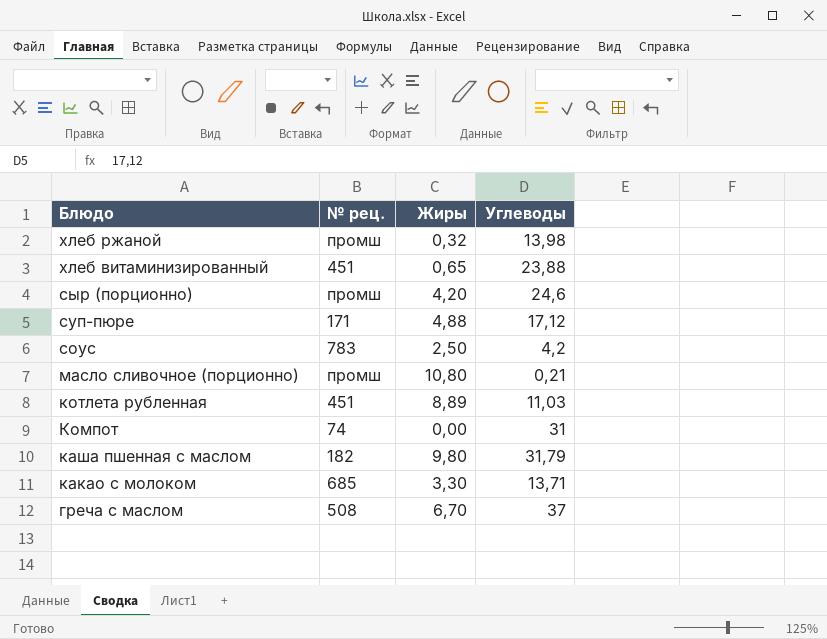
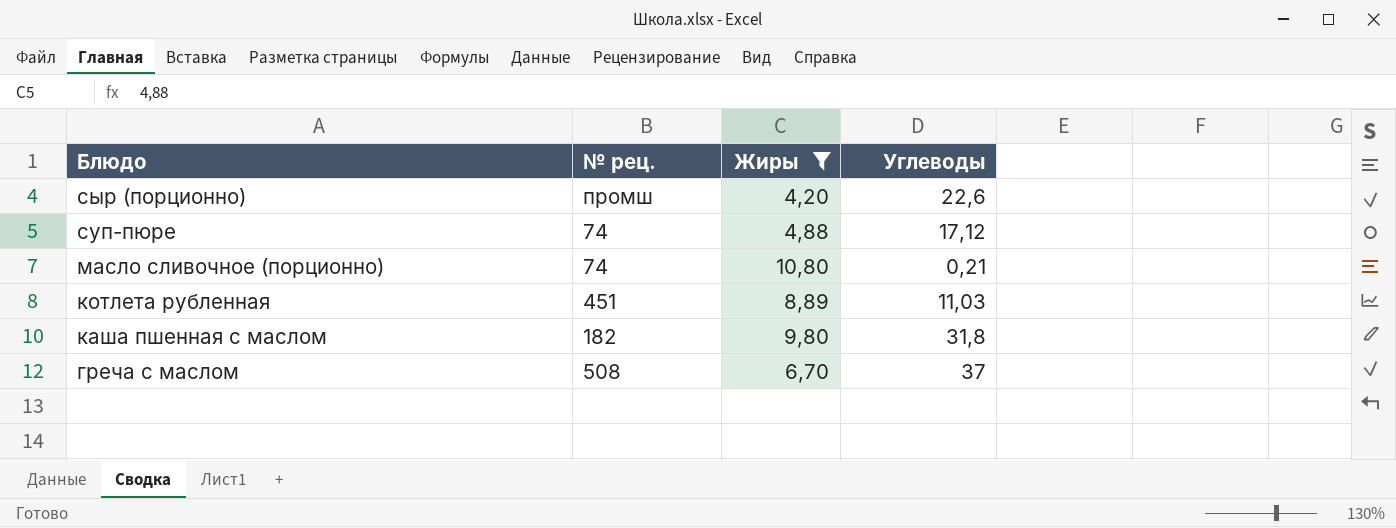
filter: none -> Жиры >= 4,20
сыр (порционно) | Углеводы: 24,6 -> 22,6
суп-пюре | № рец.: 171 -> 74
масло сливочное (порционно) | № рец.: промш -> 74
каша пшенная с маслом | Углеводы: 31,79 -> 31,8

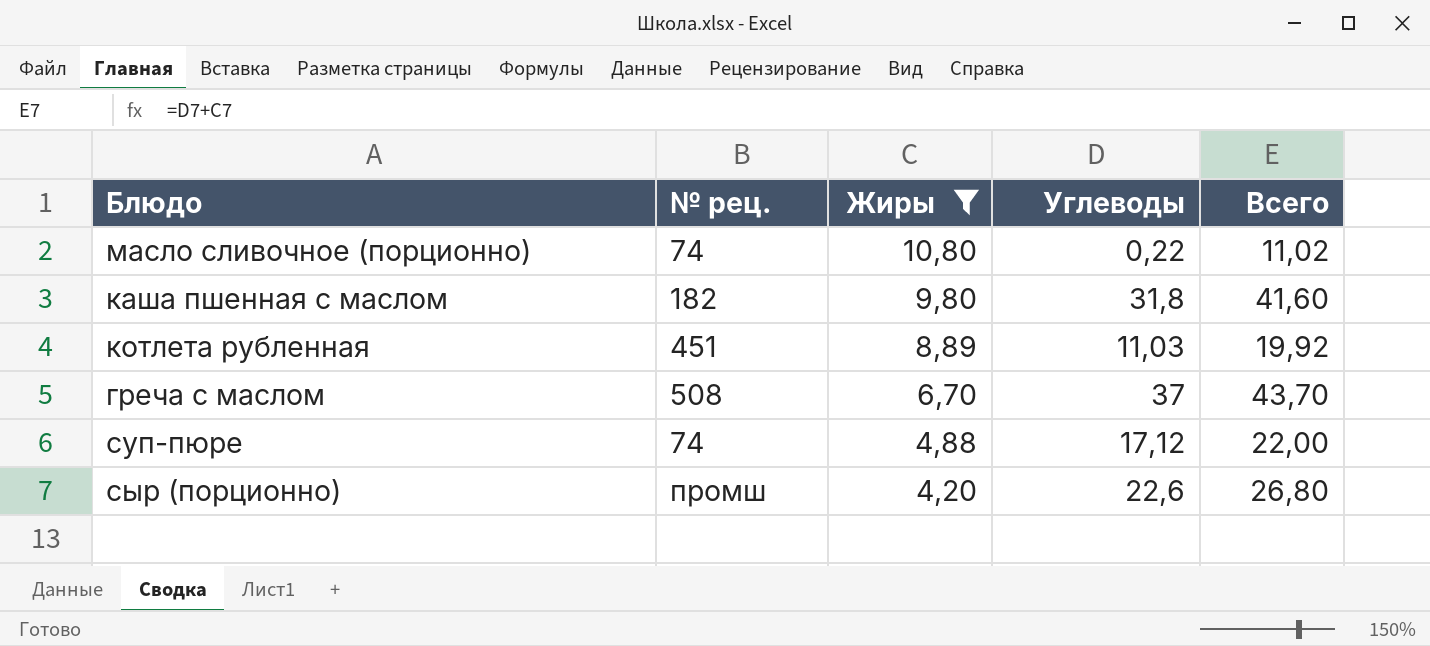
row order: Блюдо descending -> Жиры descending
column Всего | formula: none -> [Жиры] + [Углеводы]
масло сливочное (порционно) | Углеводы: 0,21 -> 0,22

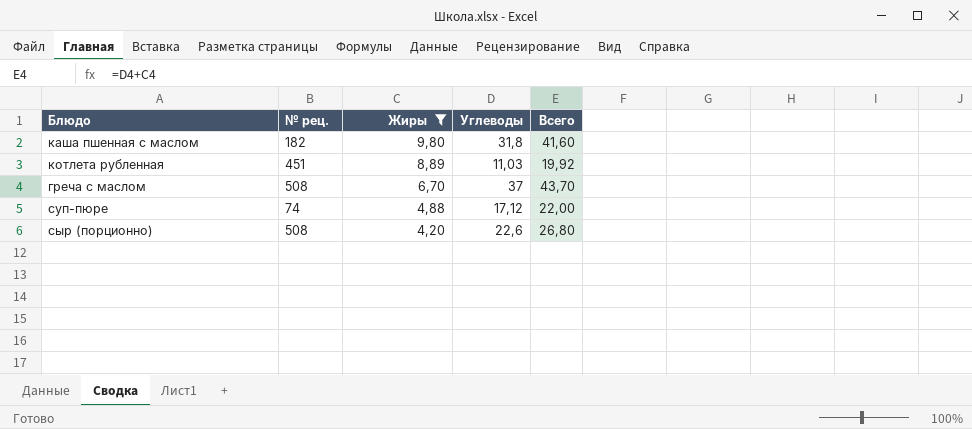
row масло сливочное (порционно): 74 | 10,80 | 0,22 | 11,02 -> none
сыр (порционно) | № рец.: промш -> 508

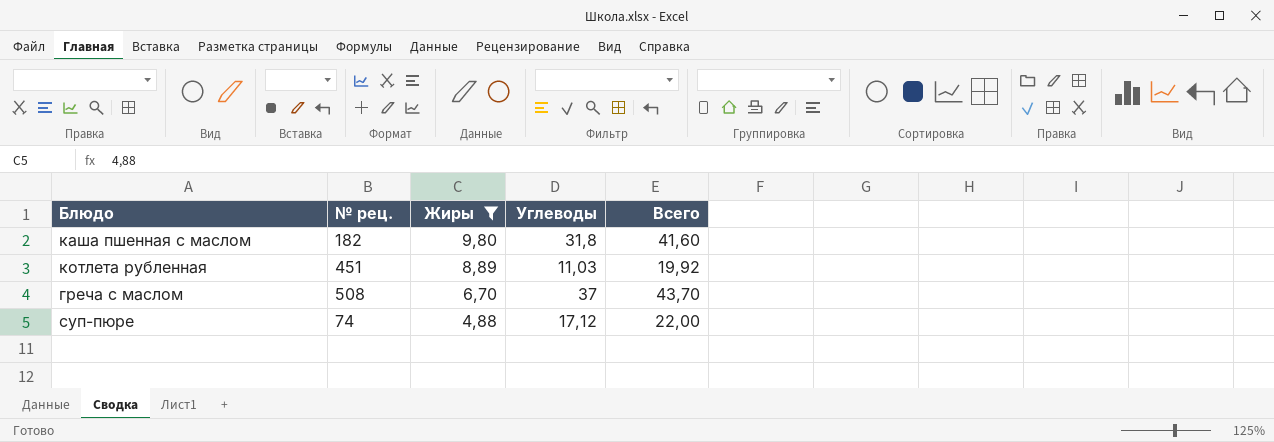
row сыр (порционно): 508 | 4,20 | 22,6 | 26,80 -> none

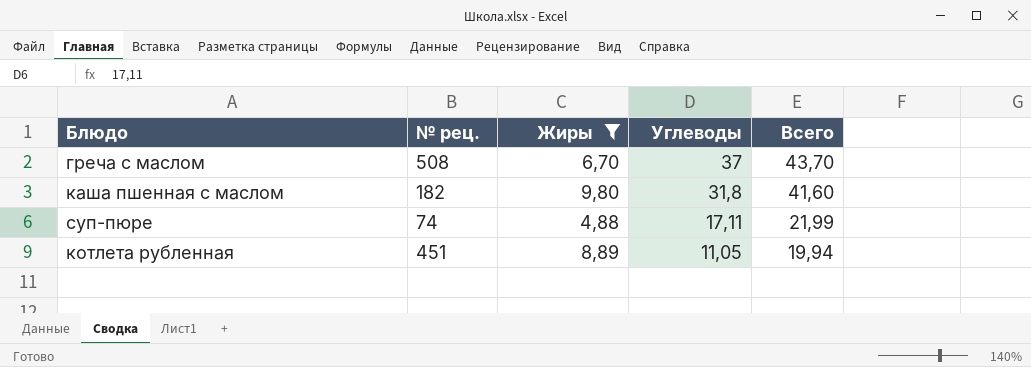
row order: Жиры descending -> Углеводы descending
суп-пюре | Углеводы: 17,12 -> 17,11
суп-пюре | Всего: 22,00 -> 21,99
котлета рубленная | Углеводы: 11,03 -> 11,05
котлета рубленная | Всего: 19,92 -> 19,94

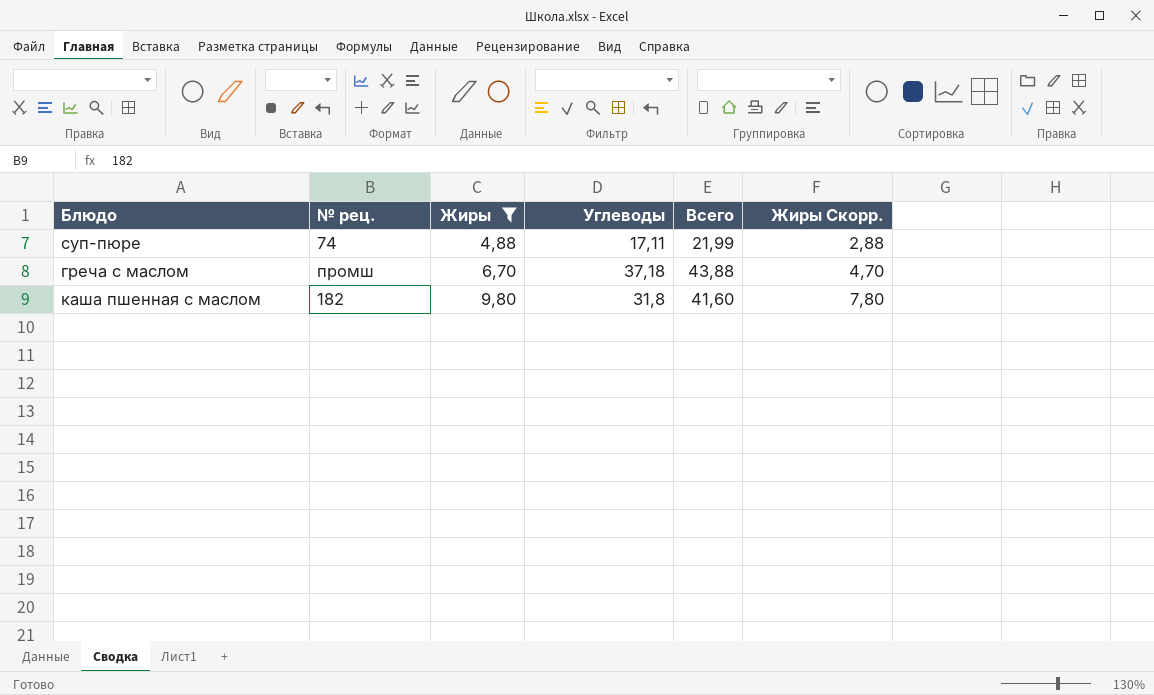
row order: Углеводы descending -> Жиры ascending
column Жиры Скорр. | formula: none -> [Жиры] - 2
row котлета рубленная: 451 | 8,89 | 11,05 | 19,94 -> none
греча с маслом | № рец.: 508 -> промш
греча с маслом | Углеводы: 37 -> 37,18
греча с маслом | Всего: 43,70 -> 43,88

